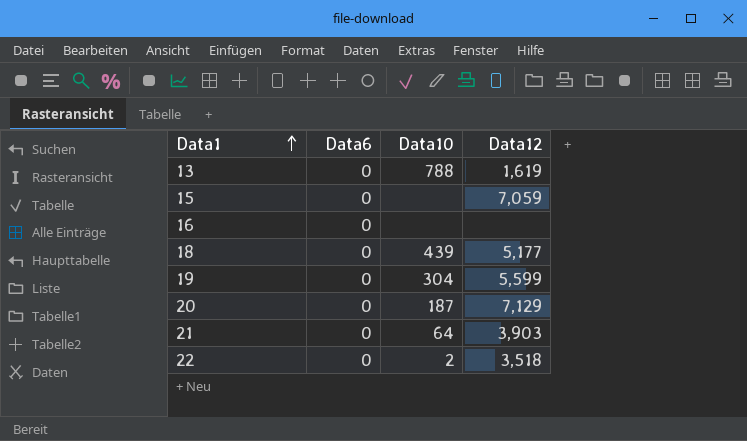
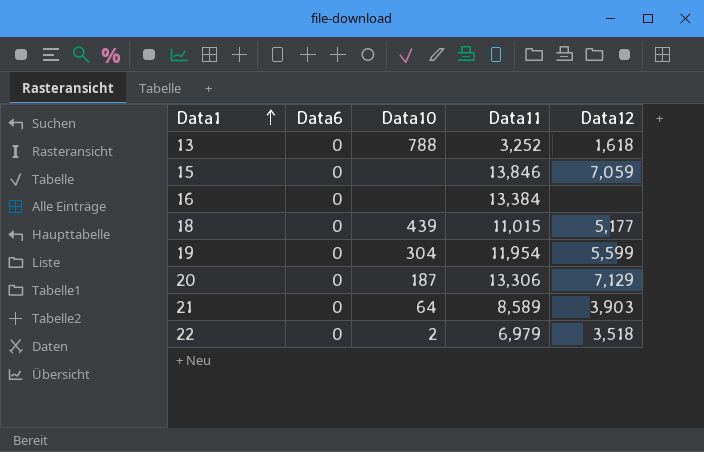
column Data11 | position: none -> 4
13 | Data12: 1,619 -> 1,618

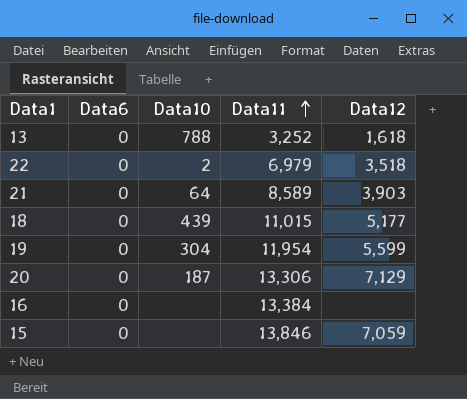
row order: Data1 ascending -> Data11 ascending

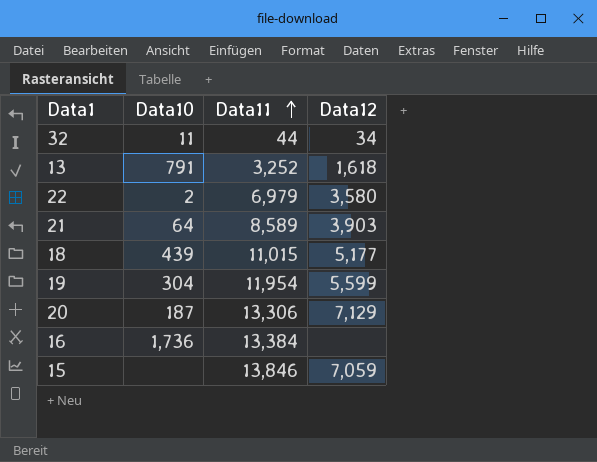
column Data6 | position: 2 -> none
row 32: none -> 11 | 44 | 34
13 | Data10: 788 -> 791
22 | Data12: 3,518 -> 3,580
16 | Data10: none -> 1,736

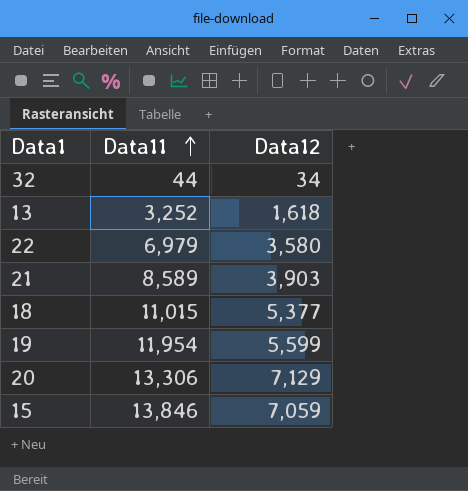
column Data10 | position: 2 -> none
row 16: 1,736 | 13,384 | none -> none
18 | Data12: 5,177 -> 5,377

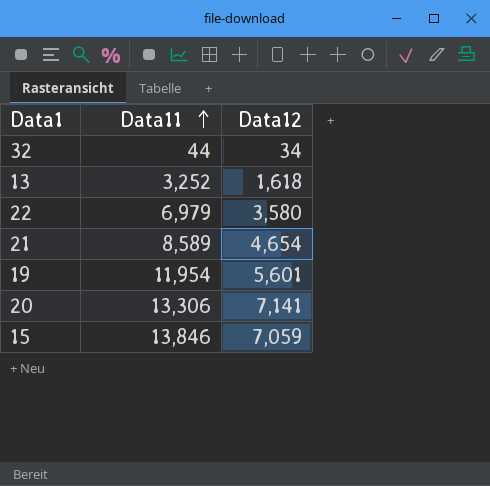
row 18: 11,015 | 5,377 -> none
21 | Data12: 3,903 -> 4,654
19 | Data12: 5,599 -> 5,601
20 | Data12: 7,129 -> 7,141

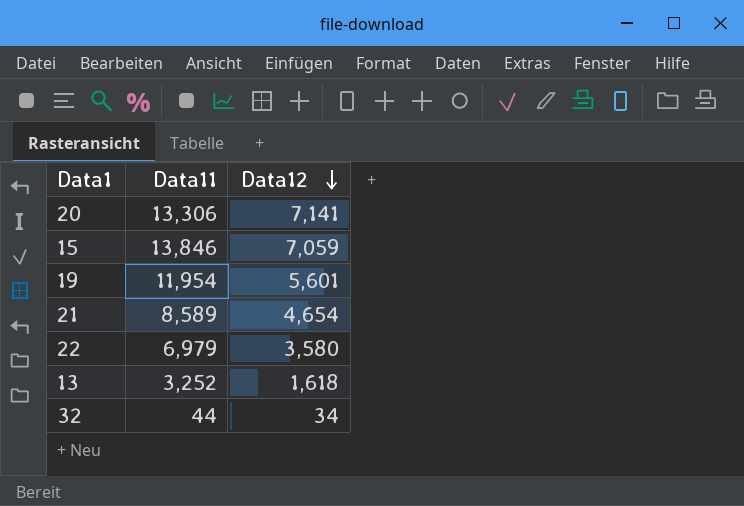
row order: Data11 ascending -> Data12 descending

